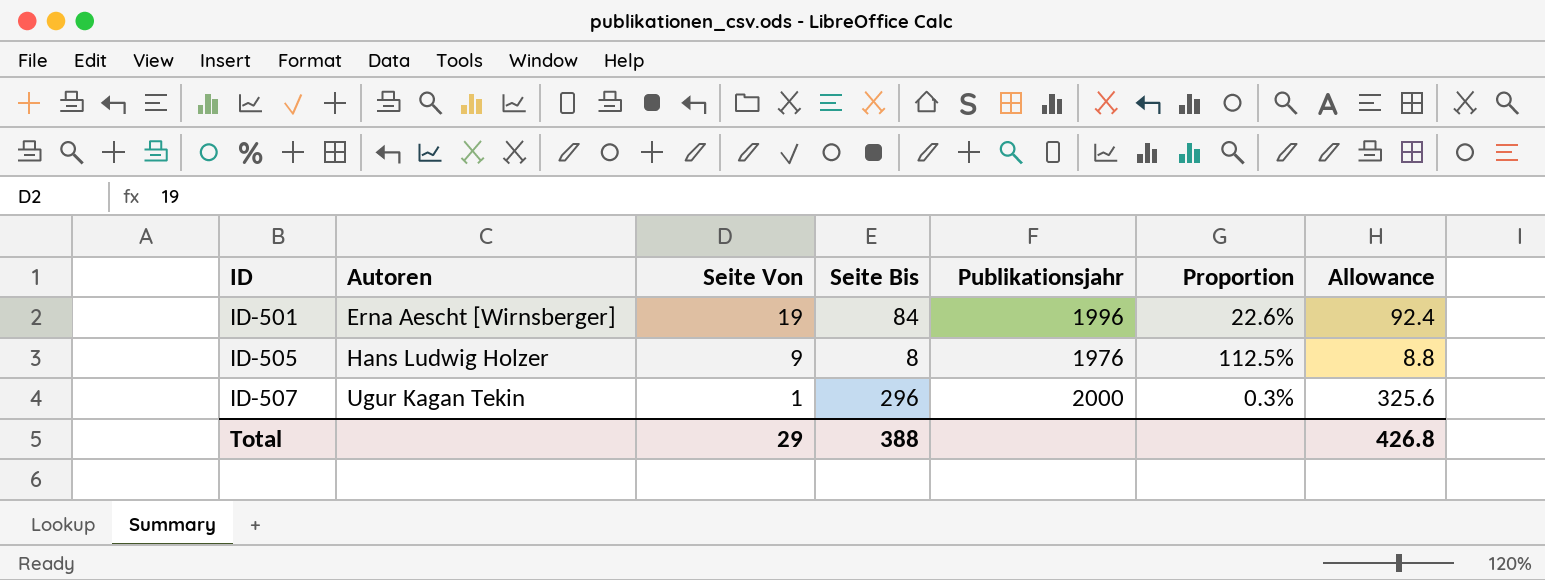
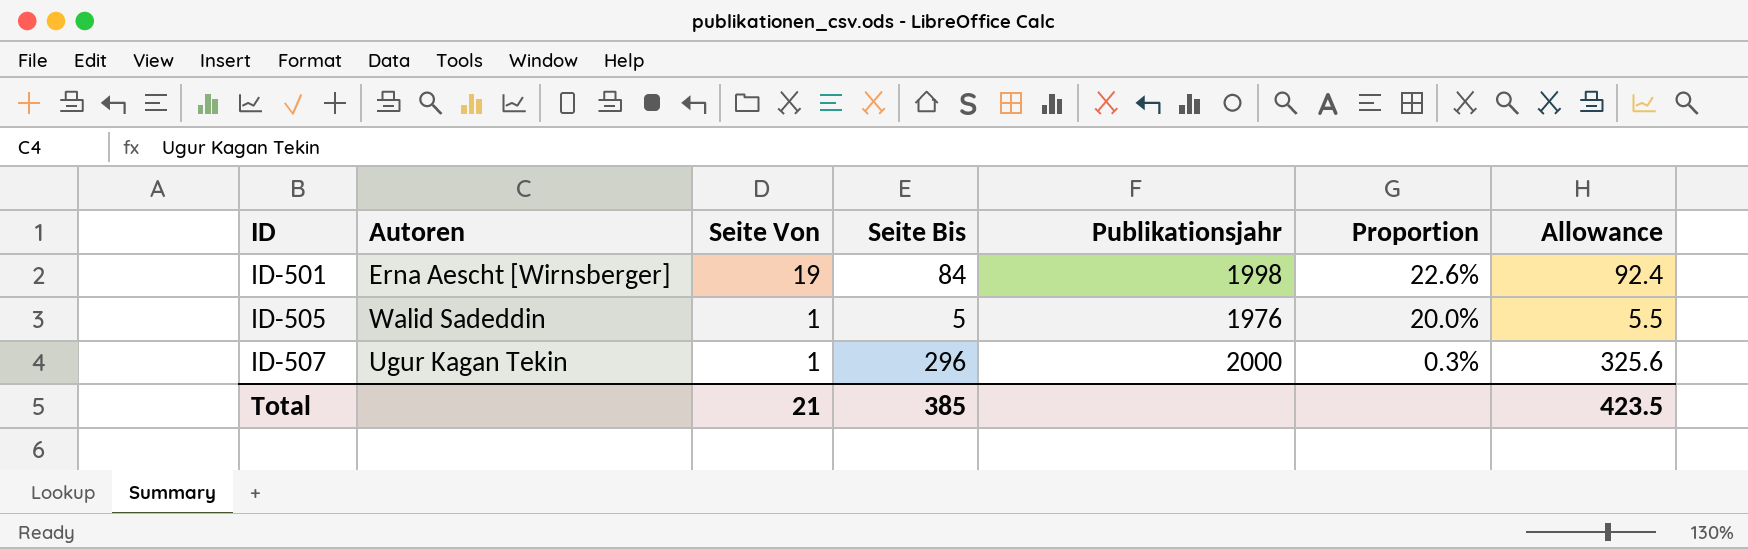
ID-501 | Publikationsjahr: 1996 -> 1998
ID-505 | Autoren: Hans Ludwig Holzer -> Walid Sadeddin
ID-505 | Seite Von: 9 -> 1
ID-505 | Seite Bis: 8 -> 5
ID-505 | Proportion: 112.5% -> 20.0%
ID-505 | Allowance: 8.8 -> 5.5
Total | Seite Von: 29 -> 21
Total | Seite Bis: 388 -> 385
Total | Allowance: 426.8 -> 423.5

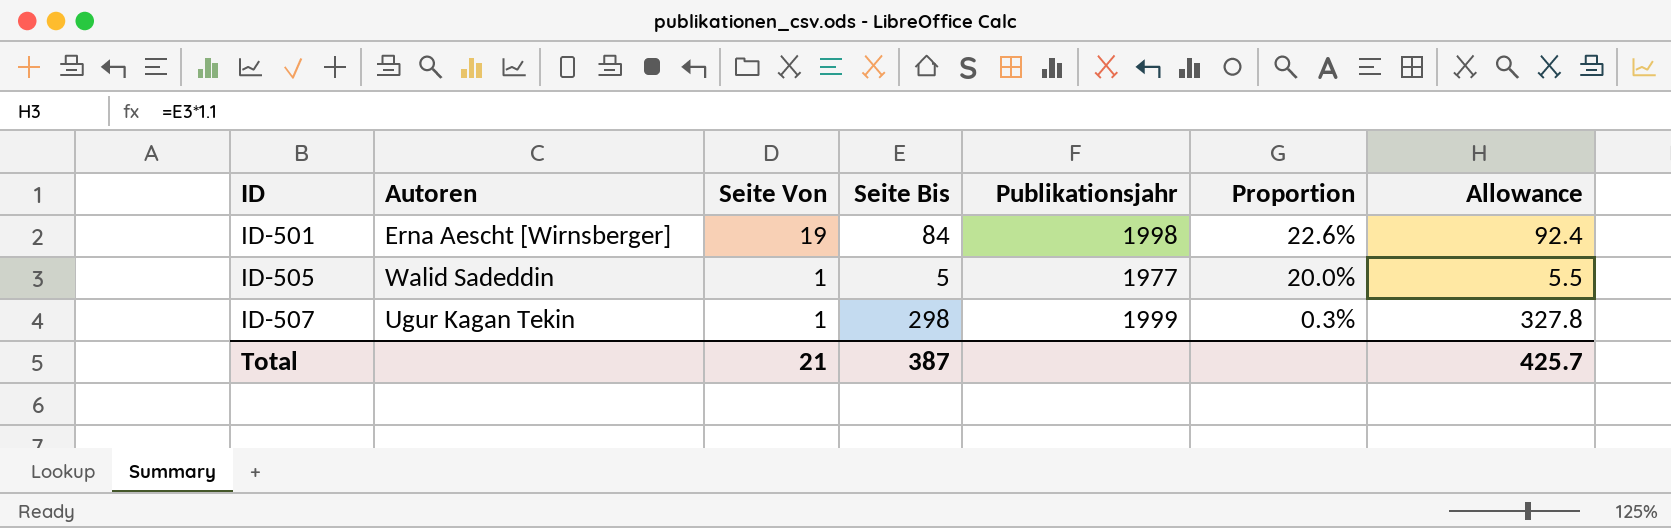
ID-505 | Publikationsjahr: 1976 -> 1977
ID-507 | Seite Bis: 296 -> 298
ID-507 | Publikationsjahr: 2000 -> 1999
ID-507 | Allowance: 325.6 -> 327.8
Total | Seite Bis: 385 -> 387
Total | Allowance: 423.5 -> 425.7

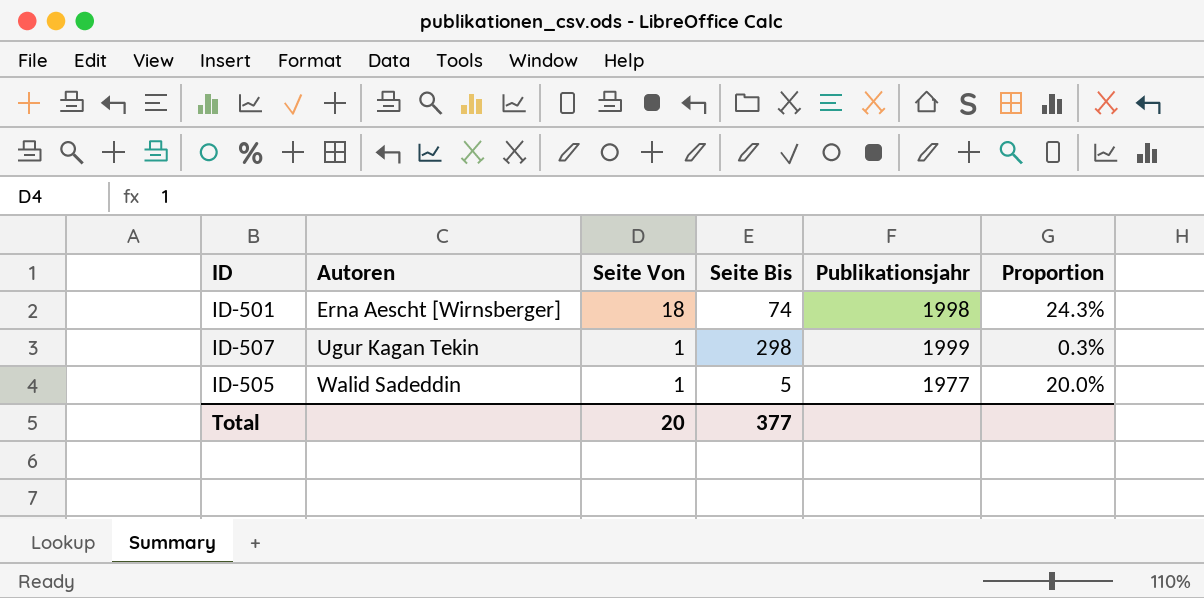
row order: ID ascending -> Autoren ascending
column Allowance | formula: [Seite Bis] * 1.1 -> none
ID-501 | Seite Von: 19 -> 18
ID-501 | Seite Bis: 84 -> 74
ID-501 | Proportion: 22.6% -> 24.3%
Total | Seite Von: 21 -> 20
Total | Seite Bis: 387 -> 377

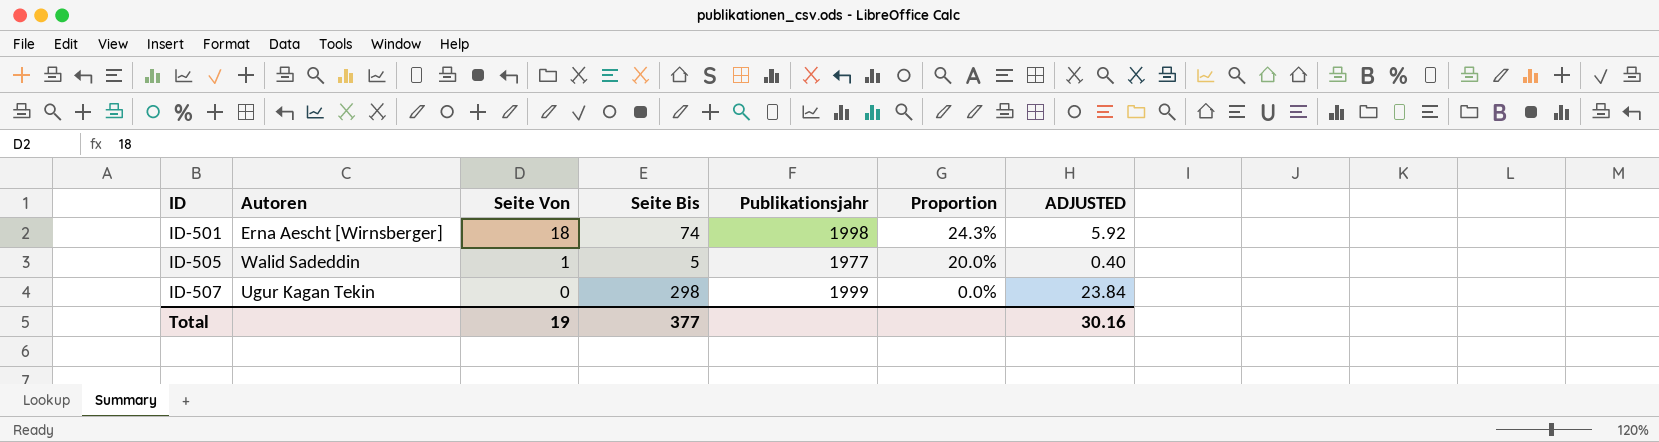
row order: Autoren ascending -> ID ascending
column ADJUSTED | formula: none -> [Seite Bis] * 0.08
ID-507 | Seite Von: 1 -> 0
ID-507 | Proportion: 0.3% -> 0.0%
Total | Seite Von: 20 -> 19

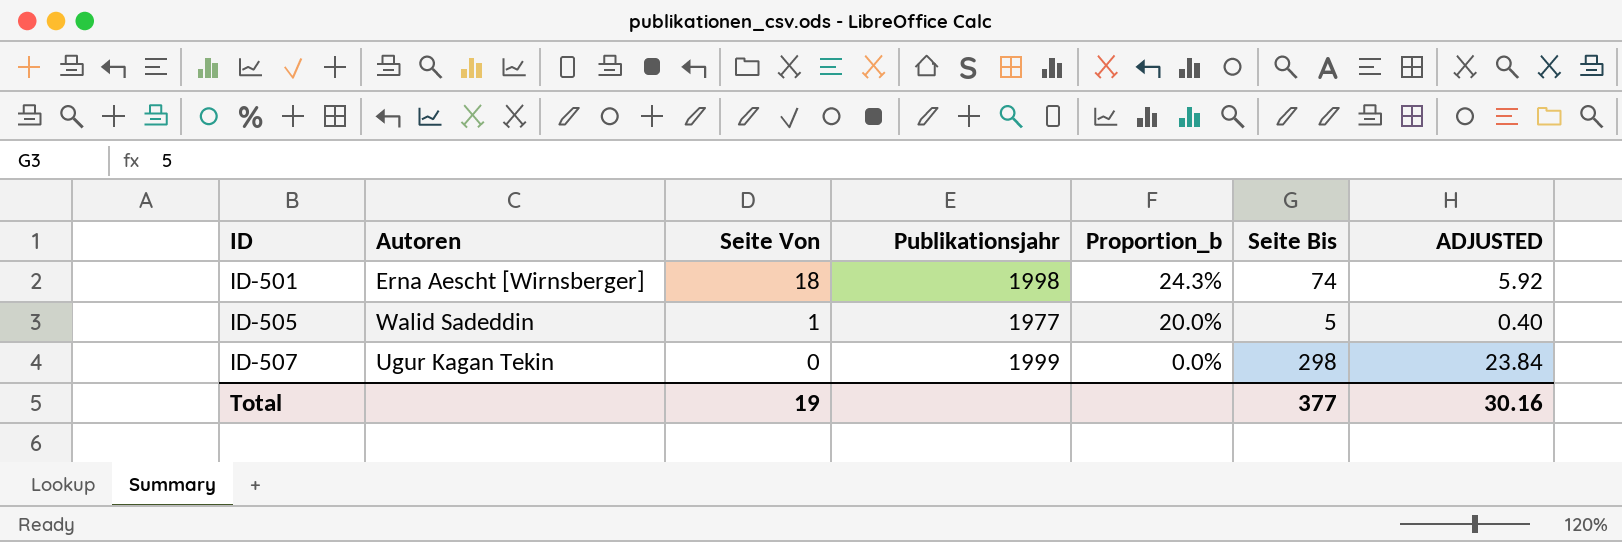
column name: Proportion -> Proportion_b
column Seite Bis | position: 4 -> 6

